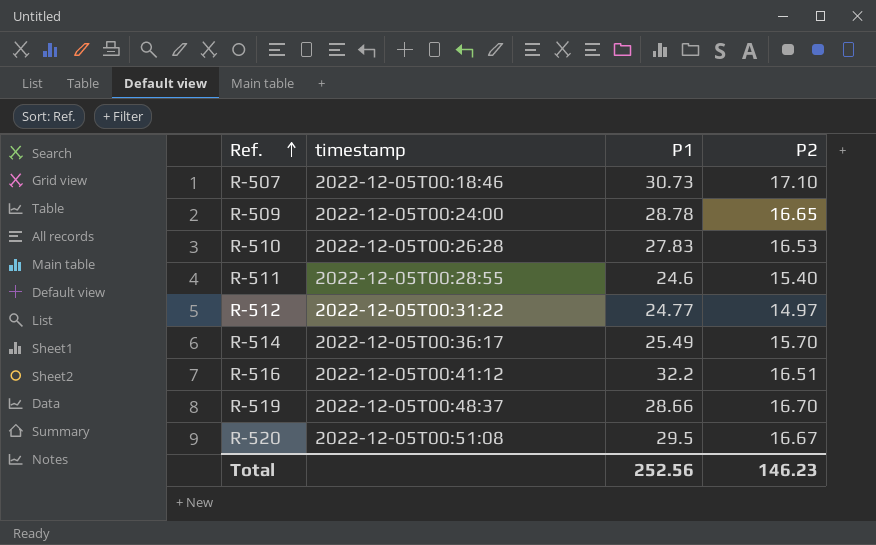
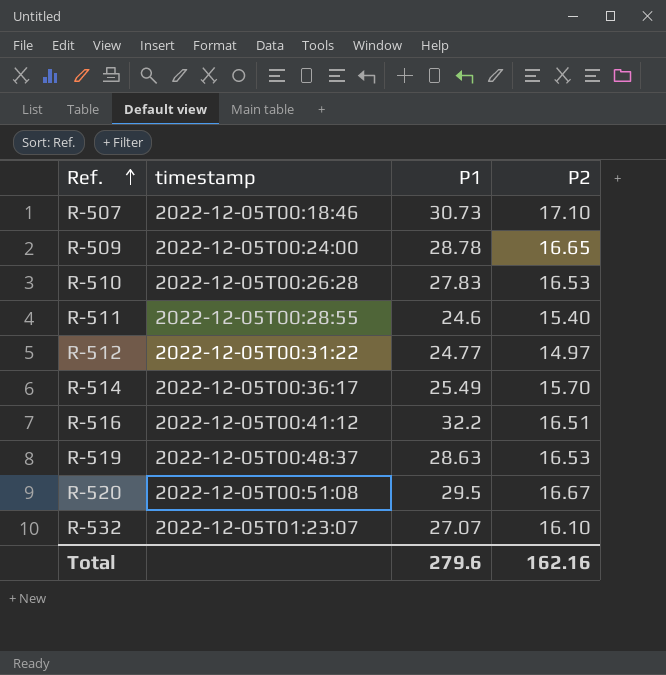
R-519 | P1: 28.66 -> 28.63
R-519 | P2: 16.70 -> 16.53
row R-532: none -> 2022-12-05T01:23:07 | 27.07 | 16.10
Total | P1: 252.56 -> 279.6
Total | P2: 146.23 -> 162.16

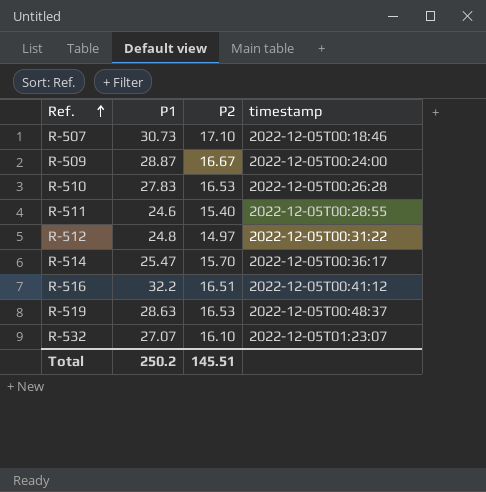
column timestamp | position: 2 -> 4
row R-520: 2022-12-05T00:51:08 | 29.5 | 16.67 -> none
R-509 | P1: 28.78 -> 28.87
R-509 | P2: 16.65 -> 16.67
R-512 | P1: 24.77 -> 24.8
R-514 | P1: 25.49 -> 25.47
Total | P1: 279.6 -> 250.2
Total | P2: 162.16 -> 145.51

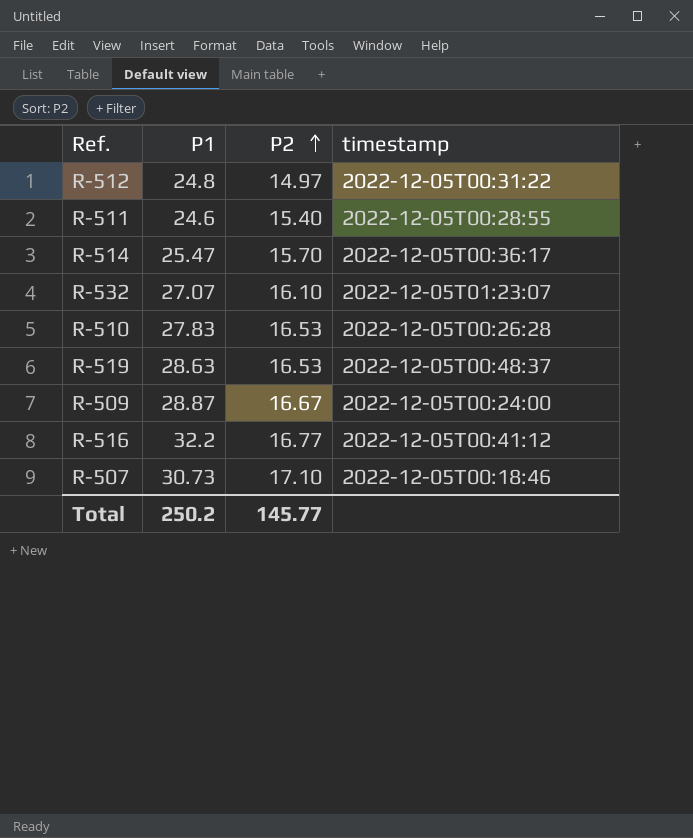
row order: Ref. ascending -> P2 ascending
R-516 | P2: 16.51 -> 16.77
Total | P2: 145.51 -> 145.77

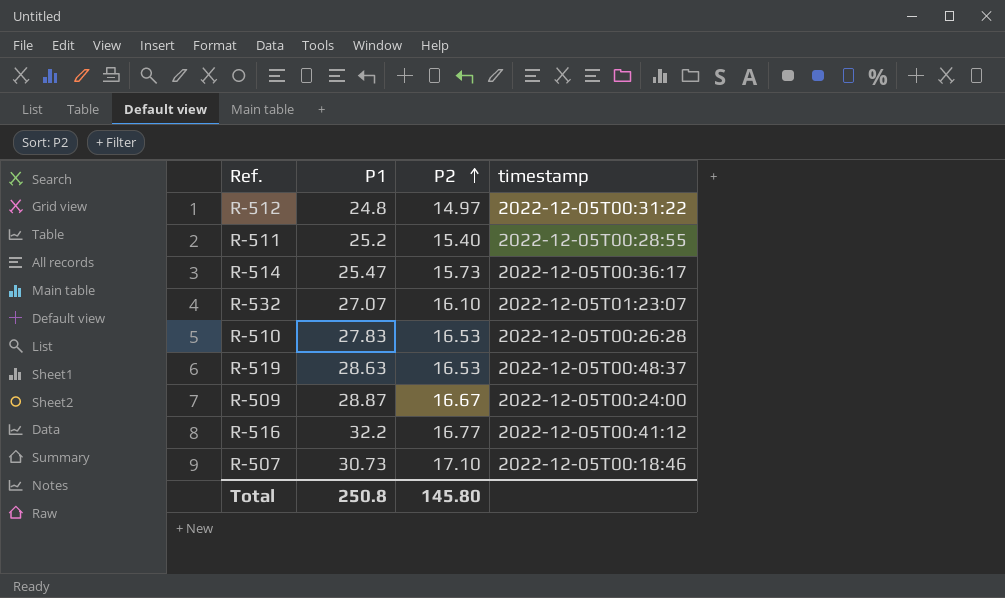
R-511 | P1: 24.6 -> 25.2
R-514 | P2: 15.70 -> 15.73
Total | P1: 250.2 -> 250.8
Total | P2: 145.77 -> 145.80

